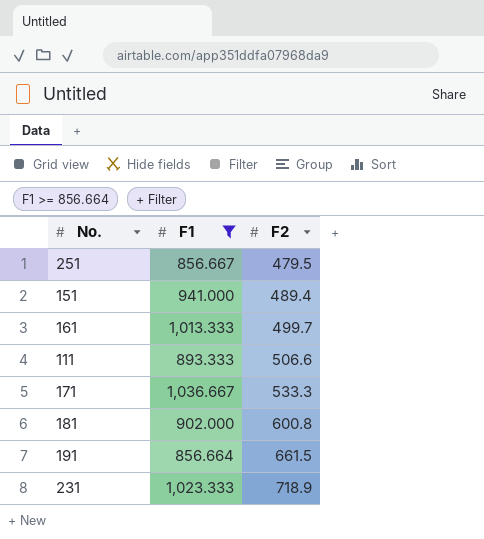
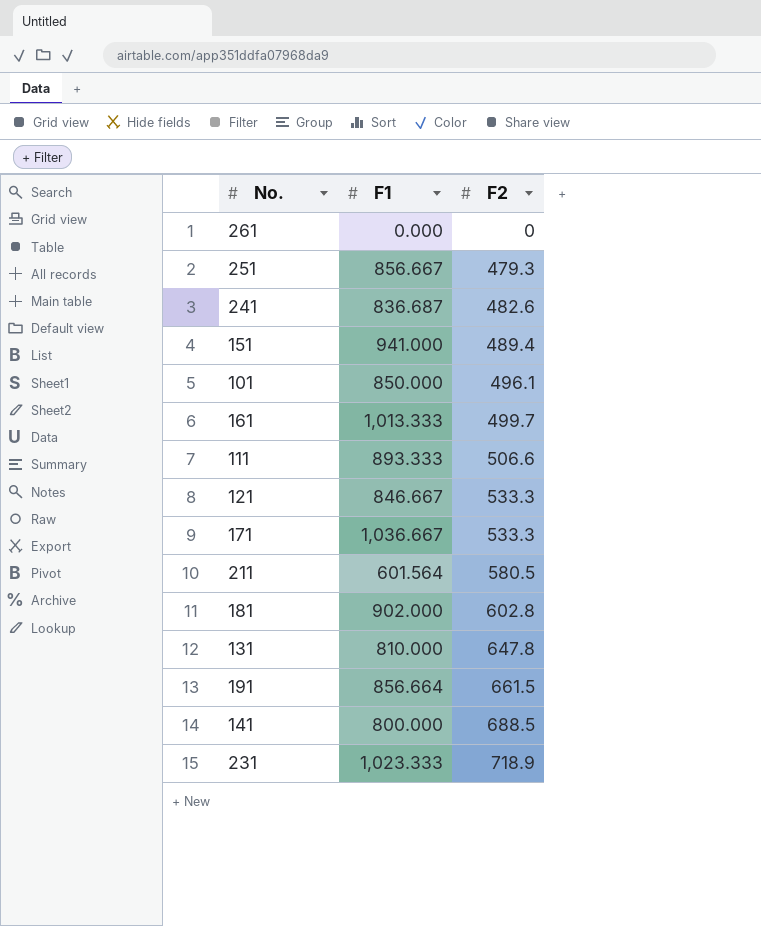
filter: F1 >= 856.664 -> none
251 | F2: 479.5 -> 479.3
181 | F2: 600.8 -> 602.8

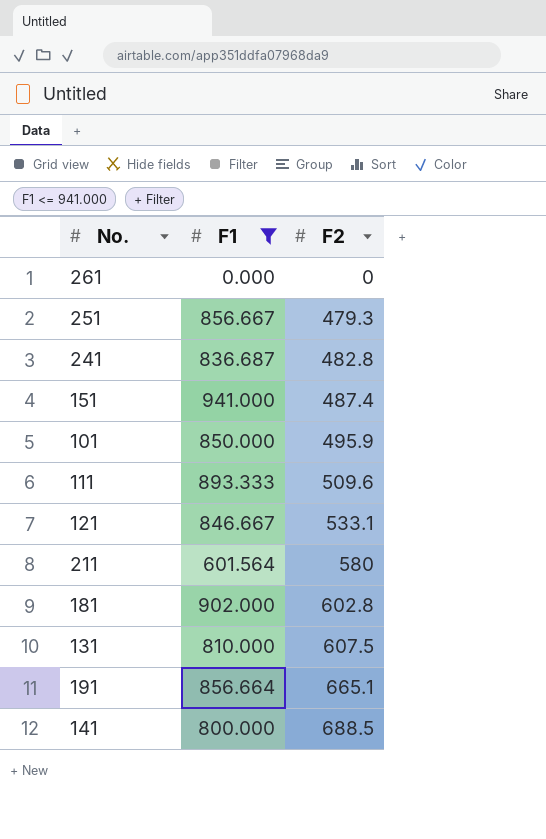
filter: none -> F1 <= 941.000
241 | F2: 482.6 -> 482.8
151 | F2: 489.4 -> 487.4
101 | F2: 496.1 -> 495.9
111 | F2: 506.6 -> 509.6
121 | F2: 533.3 -> 533.1
211 | F2: 580.5 -> 580
131 | F2: 647.8 -> 607.5
191 | F2: 661.5 -> 665.1

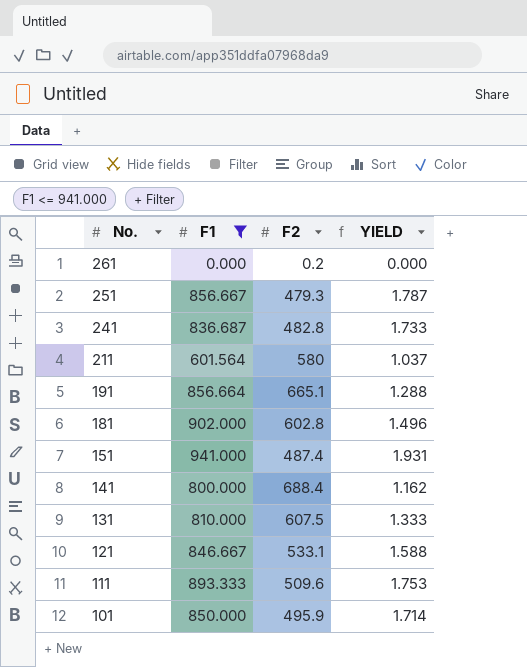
row order: F2 ascending -> No. descending
column YIELD | formula: none -> [F1] / [F2]
261 | F2: 0 -> 0.2
141 | F2: 688.5 -> 688.4

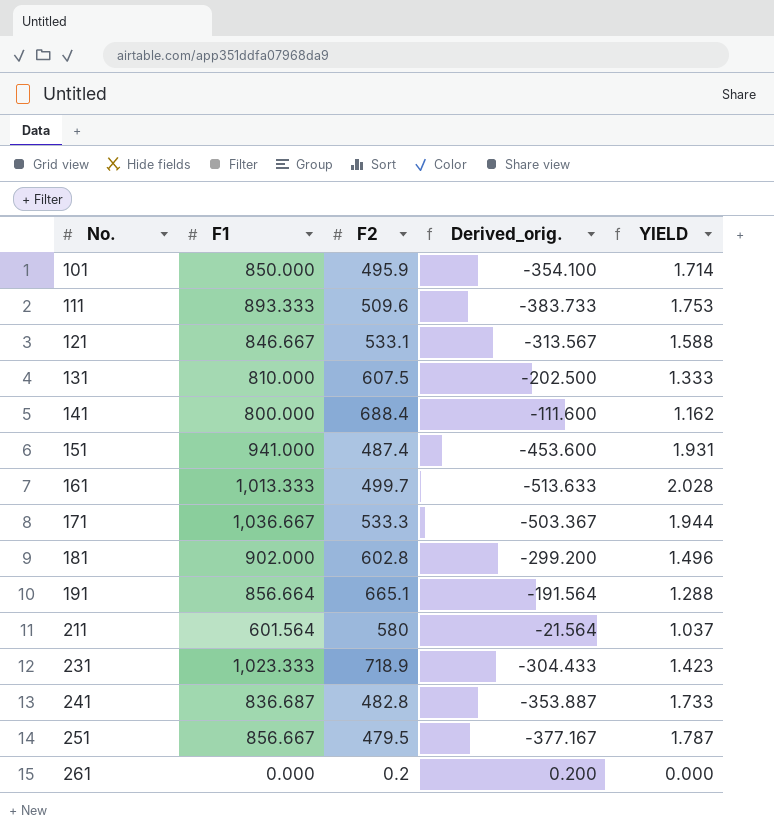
filter: F1 <= 941.000 -> none
row order: No. descending -> No. ascending
column Derived_orig. | formula: none -> [F2] - [F1]
251 | F2: 479.3 -> 479.5

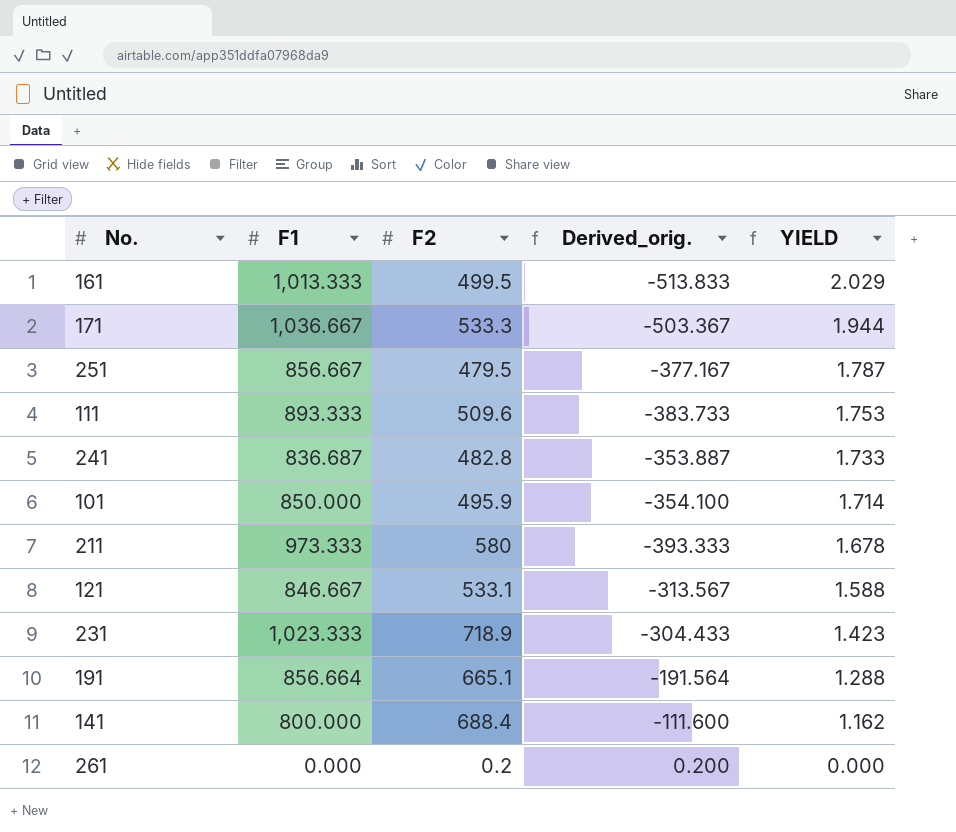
row order: No. ascending -> YIELD descending
row 131: 810.000 | 607.5 | -202.500 | 1.333 -> none
row 151: 941.000 | 487.4 | -453.600 | 1.931 -> none
row 181: 902.000 | 602.8 | -299.200 | 1.496 -> none
161 | F2: 499.7 -> 499.5
161 | Derived_orig.: -513.633 -> -513.833
161 | YIELD: 2.028 -> 2.029
211 | F1: 601.564 -> 973.333
211 | Derived_orig.: -21.564 -> -393.333
211 | YIELD: 1.037 -> 1.678

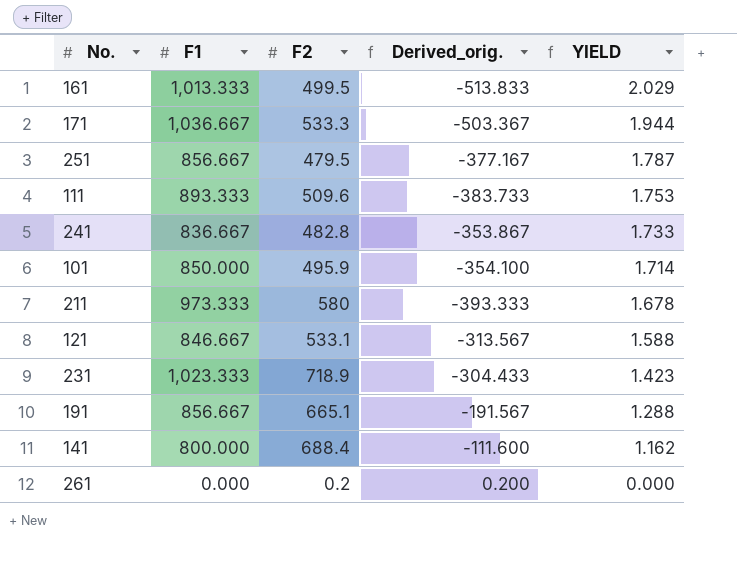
241 | F1: 836.687 -> 836.667
241 | Derived_orig.: -353.887 -> -353.867
191 | F1: 856.664 -> 856.667
191 | Derived_orig.: -191.564 -> -191.567

